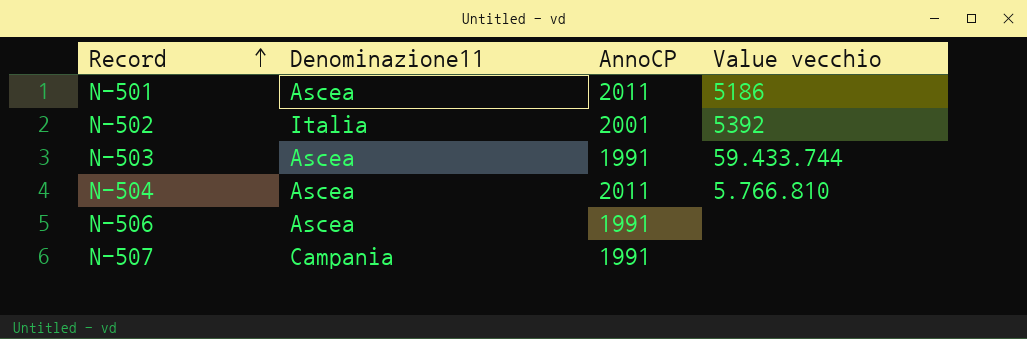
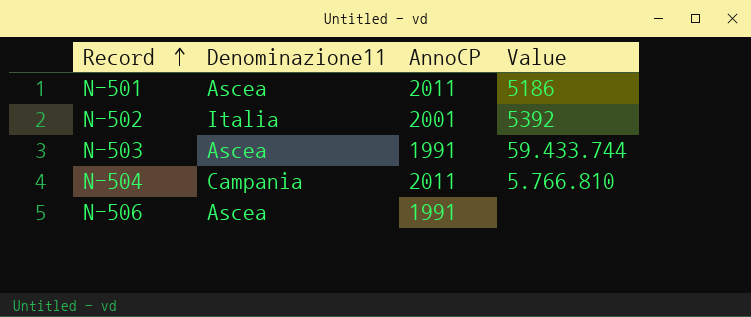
column name: Value vecchio -> Value
row N-507: Campania | 1991 | none -> none
N-504 | Denominazione11: Ascea -> Campania

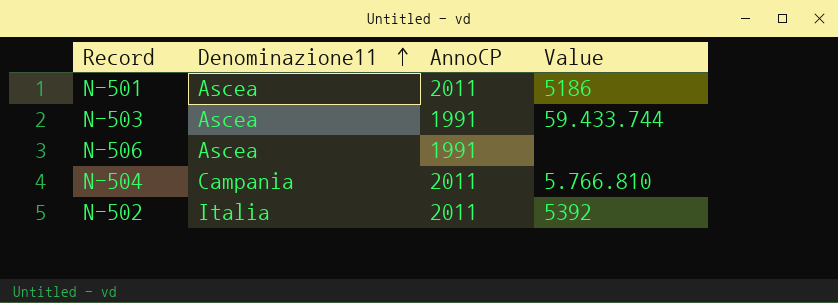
row order: Record ascending -> Denominazione11 ascending
N-502 | AnnoCP: 2001 -> 2011

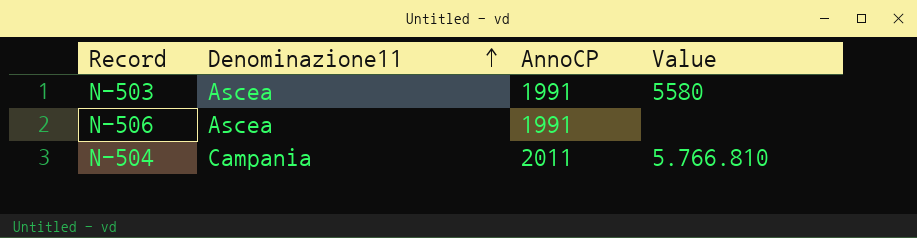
row N-501: Ascea | 2011 | 5186 -> none
row N-502: Italia | 2011 | 5392 -> none
N-503 | Value: 59.433.744 -> 5580

